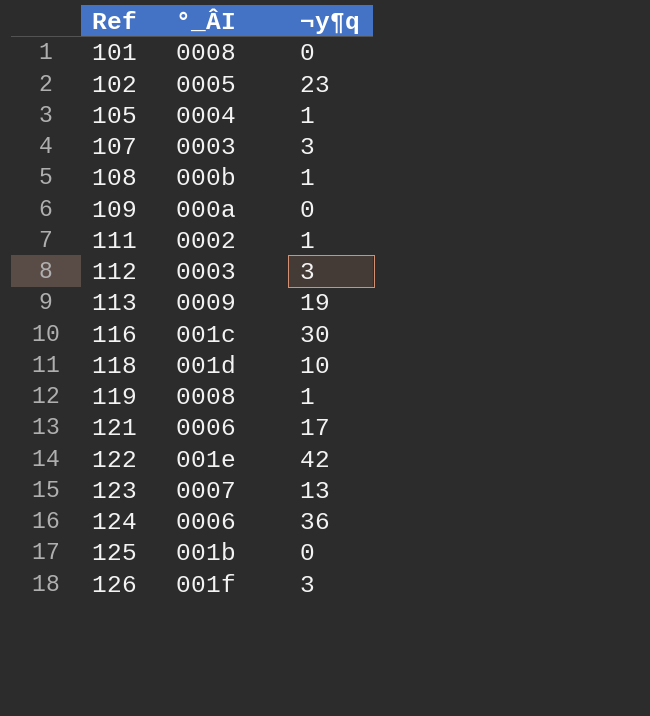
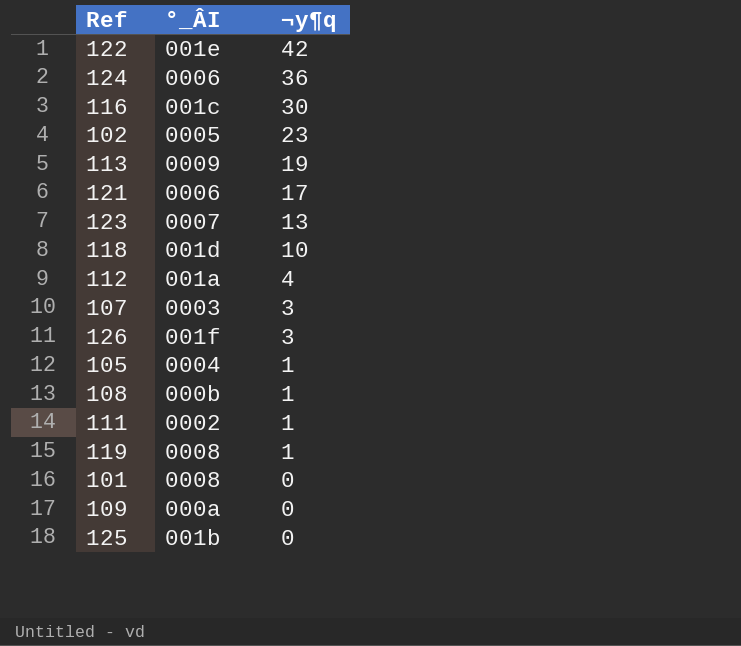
row order: Ref ascending -> ¬y¶q descending
112 | °_ÂI: 0003 -> 001a
112 | ¬y¶q: 3 -> 4

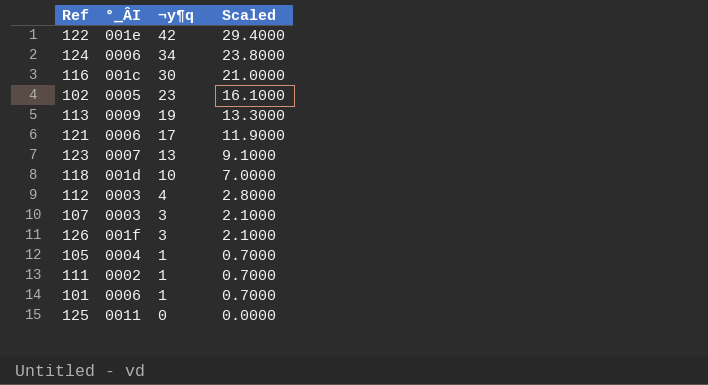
column Scaled | formula: none -> [¬y¶q] * 0.7
row 108: 000b | 1 -> none
row 119: 0008 | 1 -> none
row 109: 000a | 0 -> none
124 | ¬y¶q: 36 -> 34
112 | °_ÂI: 001a -> 0003
101 | °_ÂI: 0008 -> 0006
101 | ¬y¶q: 0 -> 1
125 | °_ÂI: 001b -> 0011

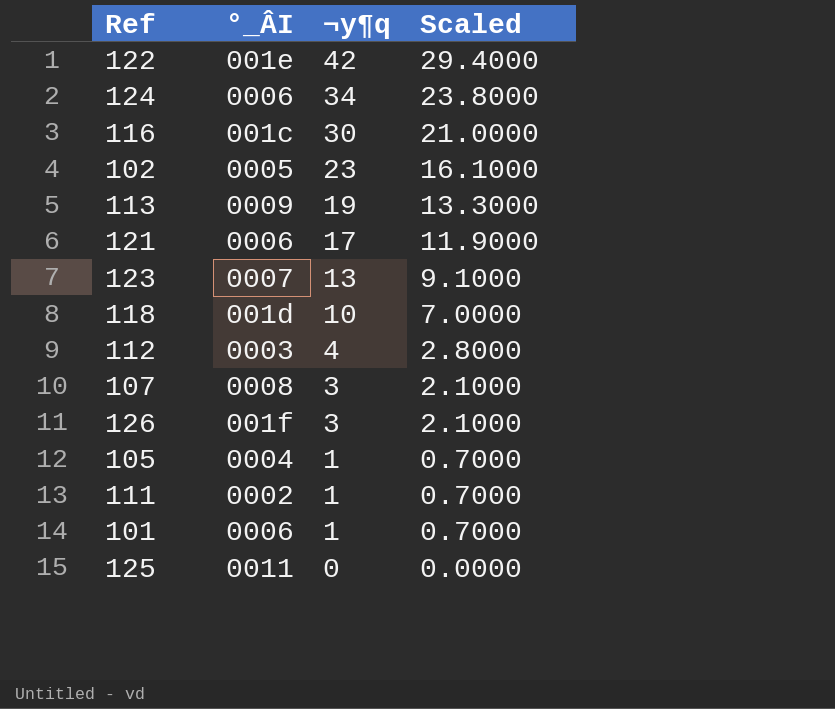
107 | °_ÂI: 0003 -> 0008

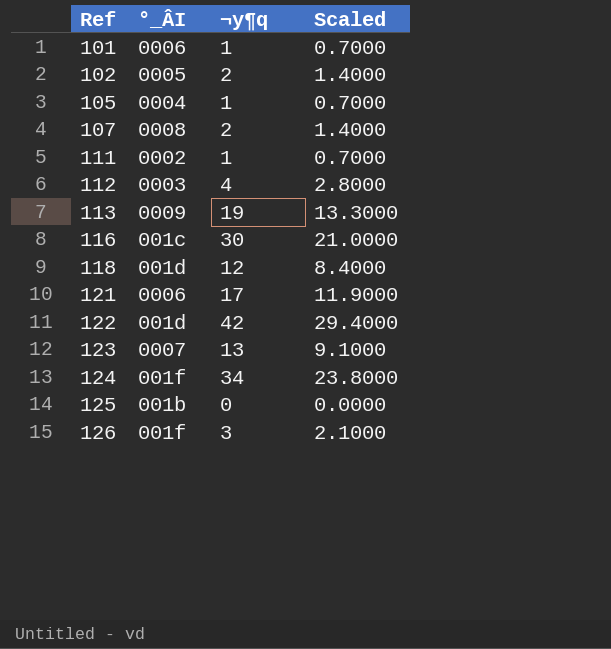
row order: ¬y¶q descending -> Ref ascending
102 | ¬y¶q: 23 -> 2
102 | Scaled: 16.1000 -> 1.4000
107 | ¬y¶q: 3 -> 2
107 | Scaled: 2.1000 -> 1.4000
118 | ¬y¶q: 10 -> 12
118 | Scaled: 7.0000 -> 8.4000
122 | °_ÂI: 001e -> 001d
124 | °_ÂI: 0006 -> 001f
125 | °_ÂI: 0011 -> 001b

